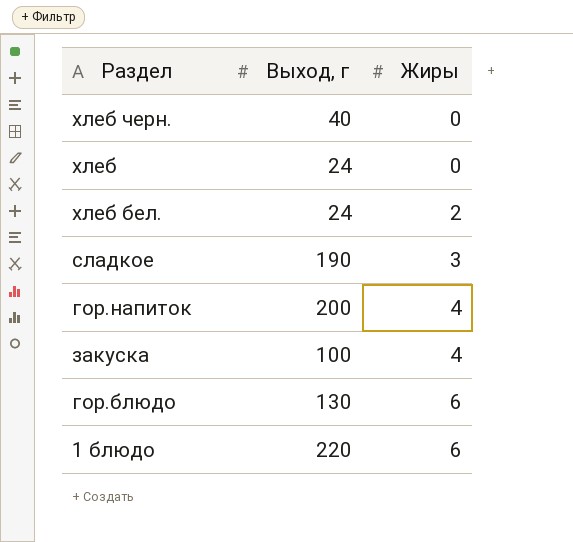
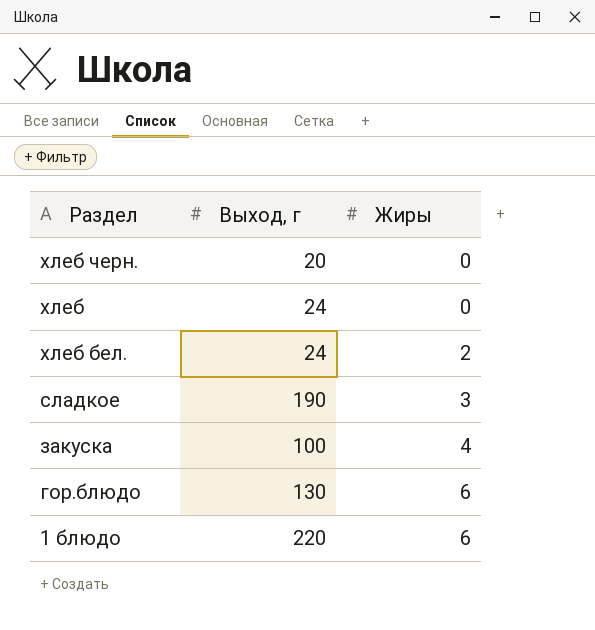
row гор.напиток: 200 | 4 -> none
хлеб черн. | Выход, г: 40 -> 20

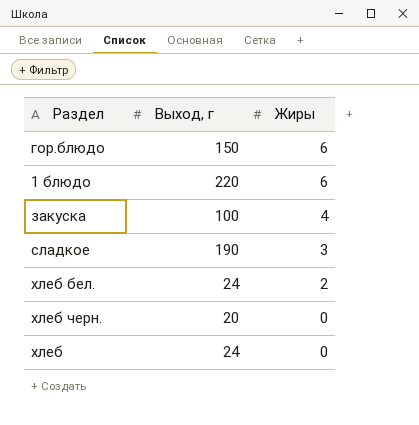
row order: Жиры ascending -> Жиры descending
гор.блюдо | Выход, г: 130 -> 150

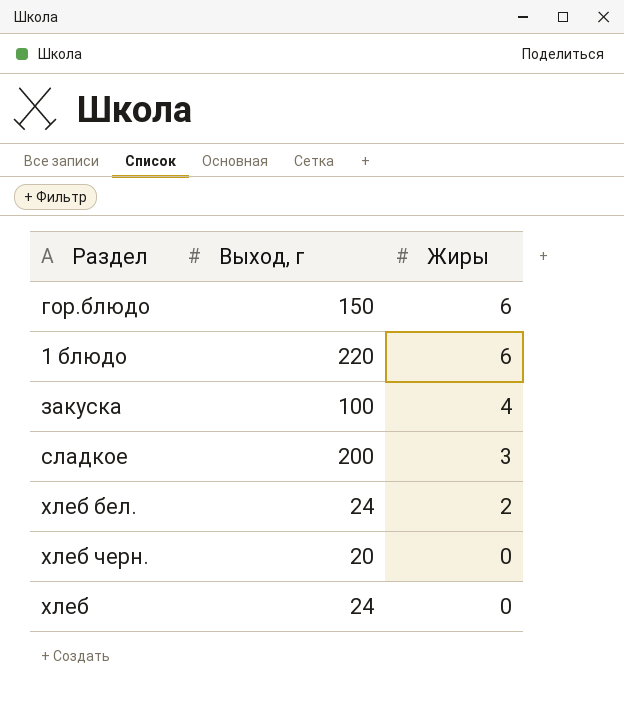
сладкое | Выход, г: 190 -> 200

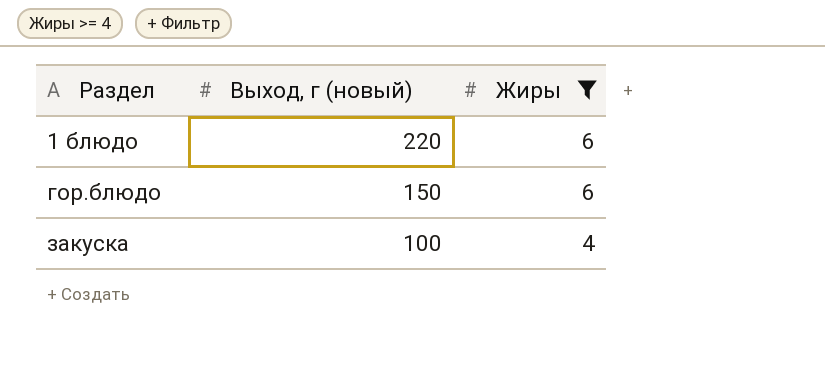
filter: none -> Жиры >= 4
row order: Жиры descending -> Раздел ascending
column name: Выход, г -> Выход, г (новый)

